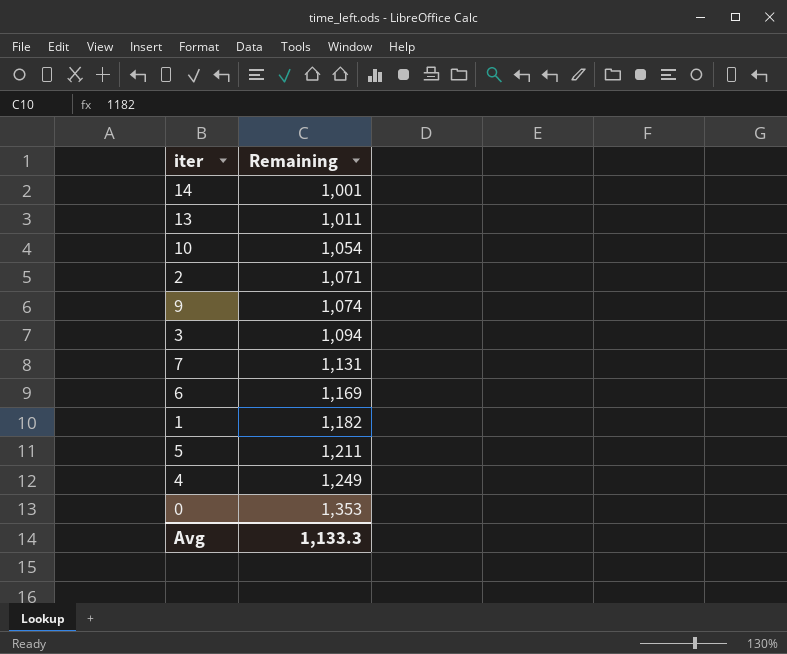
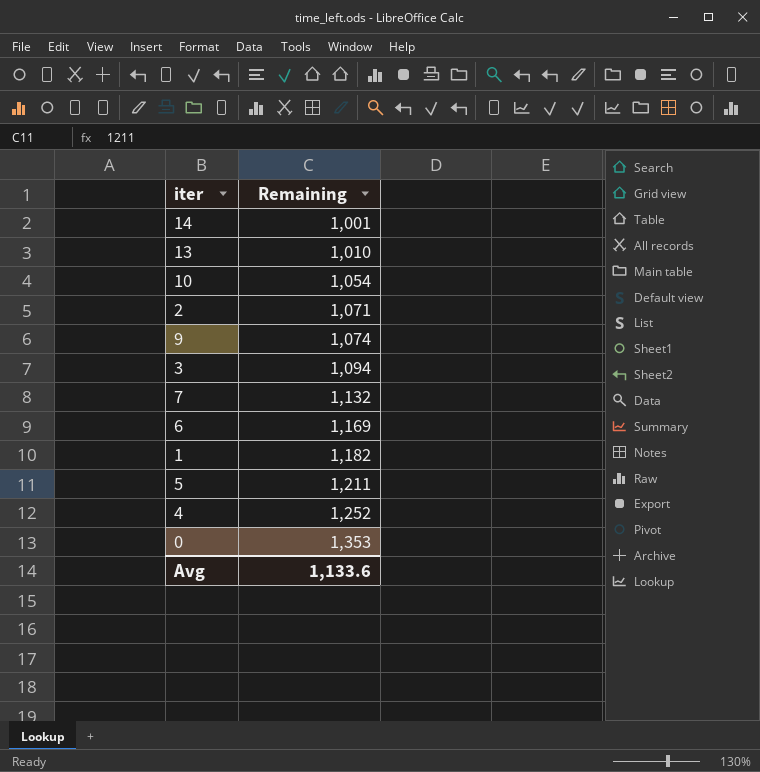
13 | Remaining: 1,011 -> 1,010
7 | Remaining: 1,131 -> 1,132
4 | Remaining: 1,249 -> 1,252
Avg | Remaining: 1,133.3 -> 1,133.6

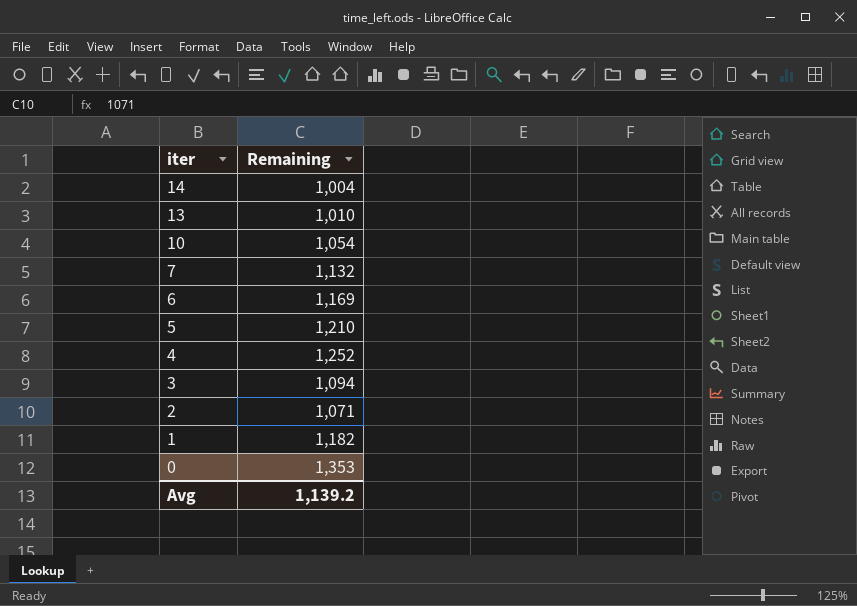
row order: Remaining ascending -> iter descending
row 9: 1,074 -> none
14 | Remaining: 1,001 -> 1,004
5 | Remaining: 1,211 -> 1,210
Avg | Remaining: 1,133.6 -> 1,139.2

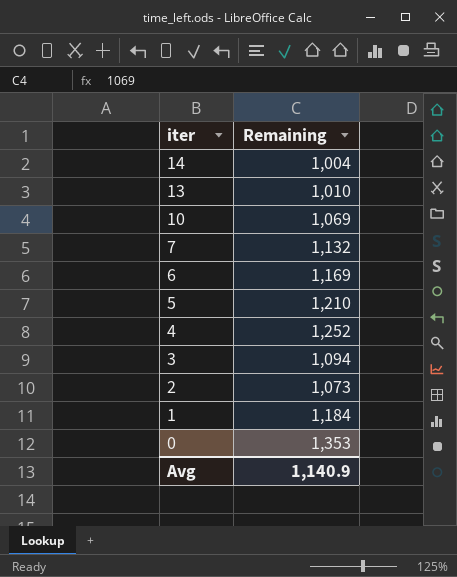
10 | Remaining: 1,054 -> 1,069
2 | Remaining: 1,071 -> 1,073
1 | Remaining: 1,182 -> 1,184
Avg | Remaining: 1,139.2 -> 1,140.9

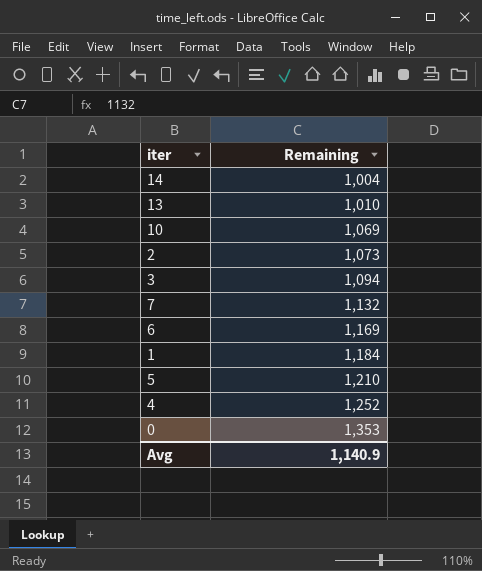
row order: iter descending -> Remaining ascending

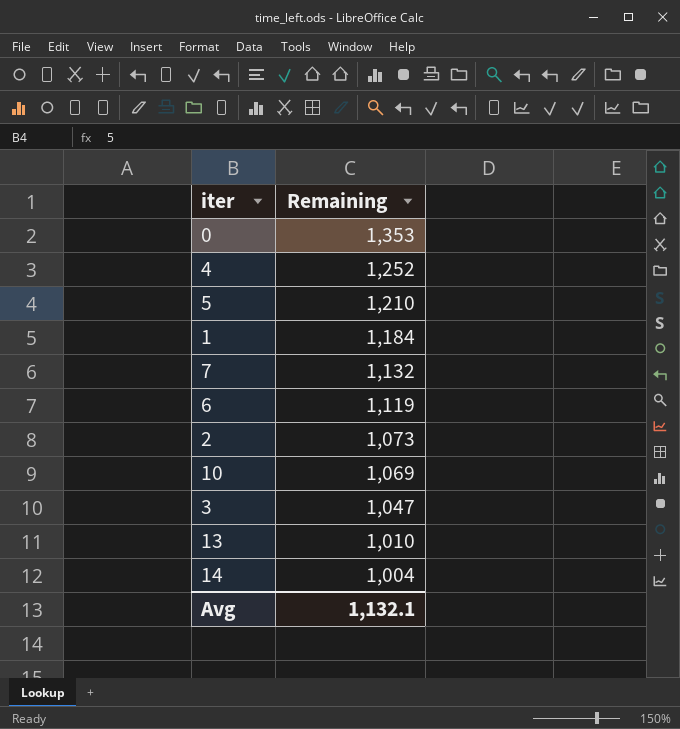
row order: Remaining ascending -> Remaining descending
6 | Remaining: 1,169 -> 1,119
3 | Remaining: 1,094 -> 1,047
Avg | Remaining: 1,140.9 -> 1,132.1

